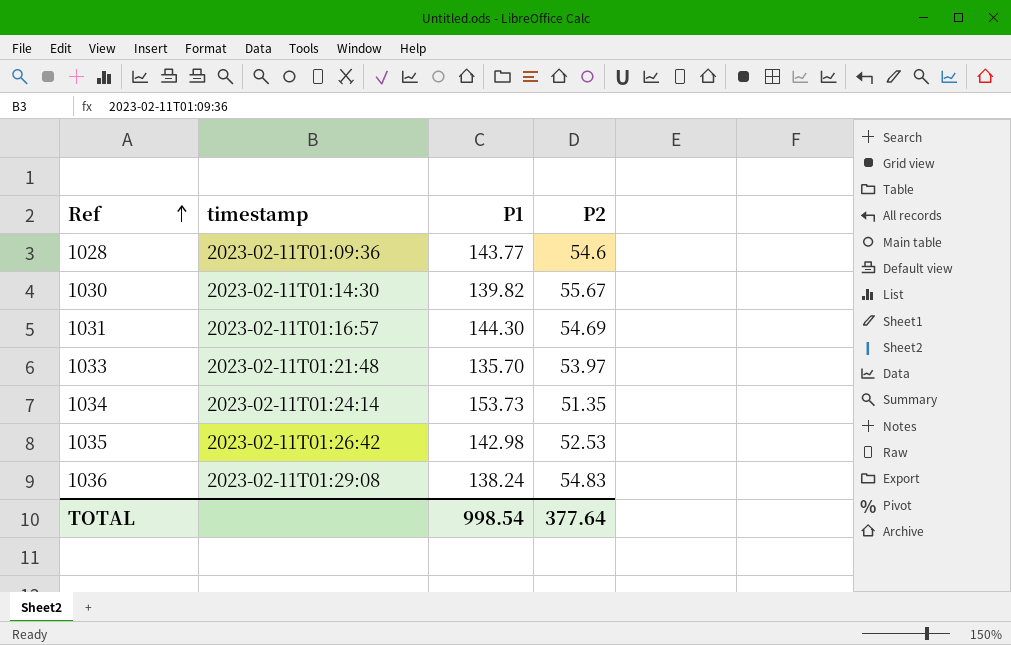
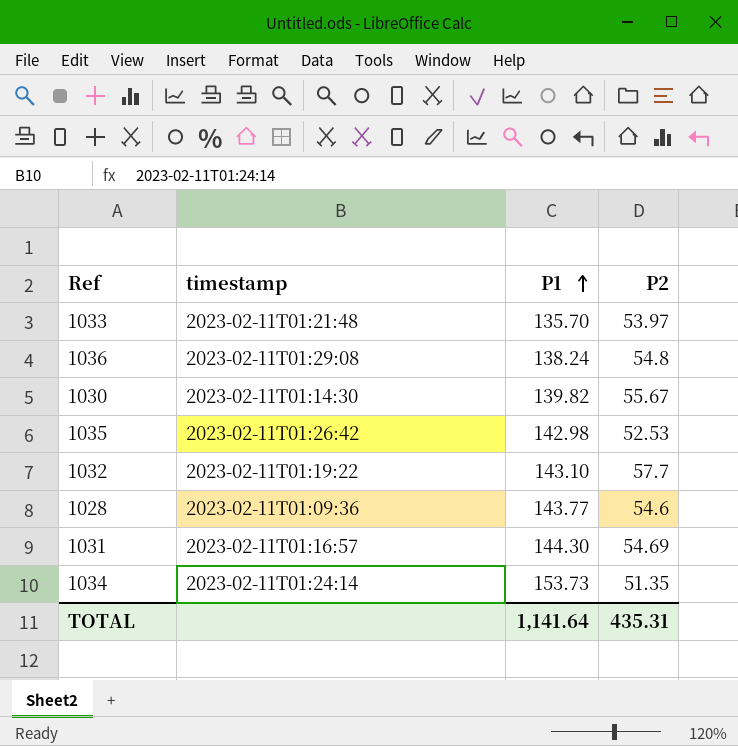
row order: Ref ascending -> P1 ascending
1036 | P2: 54.83 -> 54.8
row 1032: none -> 2023-02-11T01:19:22 | 143.10 | 57.7
TOTAL | P1: 998.54 -> 1,141.64
TOTAL | P2: 377.64 -> 435.31

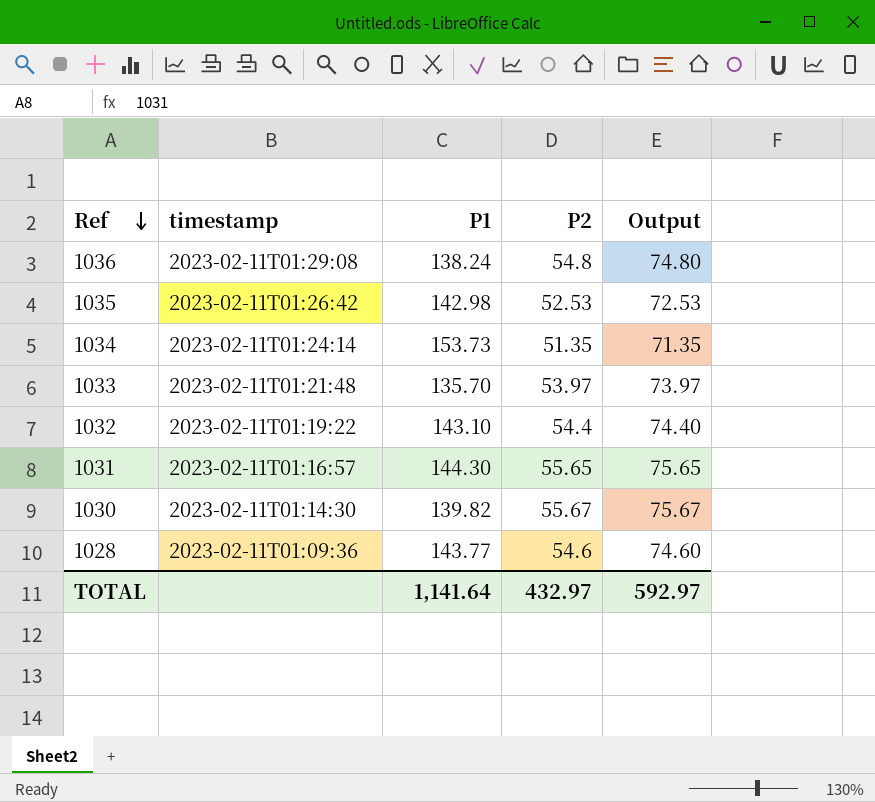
row order: P1 ascending -> Ref descending
column Output | formula: none -> [P2] + 20
1032 | P2: 57.7 -> 54.4
1031 | P2: 54.69 -> 55.65
TOTAL | P2: 435.31 -> 432.97

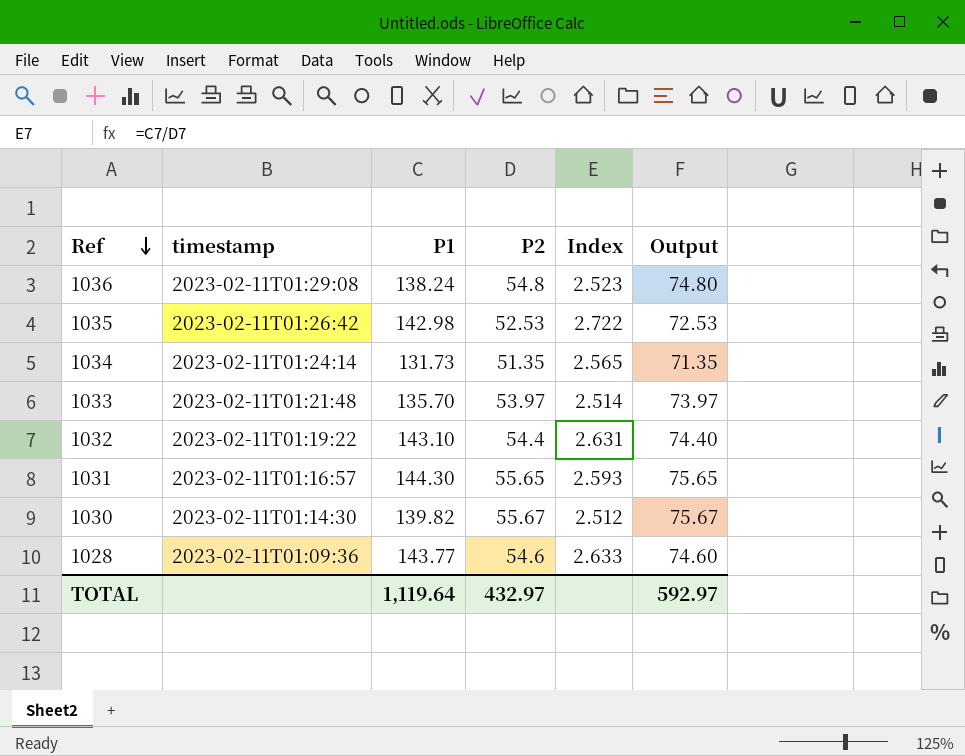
column Index | formula: none -> [P1] / [P2]
1034 | P1: 153.73 -> 131.73
TOTAL | P1: 1,141.64 -> 1,119.64

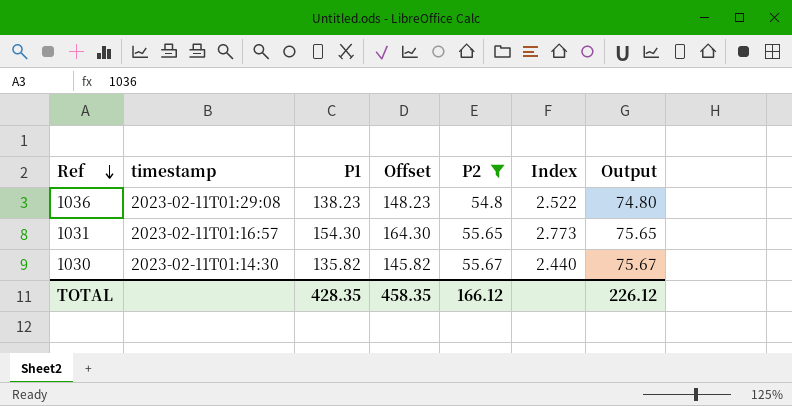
filter: none -> P2 >= 54.8
column Offset | formula: none -> [P1] + 10
1036 | P1: 138.24 -> 138.23
1036 | Index: 2.523 -> 2.522
1031 | P1: 144.30 -> 154.30
1031 | Index: 2.593 -> 2.773
1030 | P1: 139.82 -> 135.82
1030 | Index: 2.512 -> 2.440
TOTAL | P1: 1,119.64 -> 428.35
TOTAL | P2: 432.97 -> 166.12
TOTAL | Output: 592.97 -> 226.12

